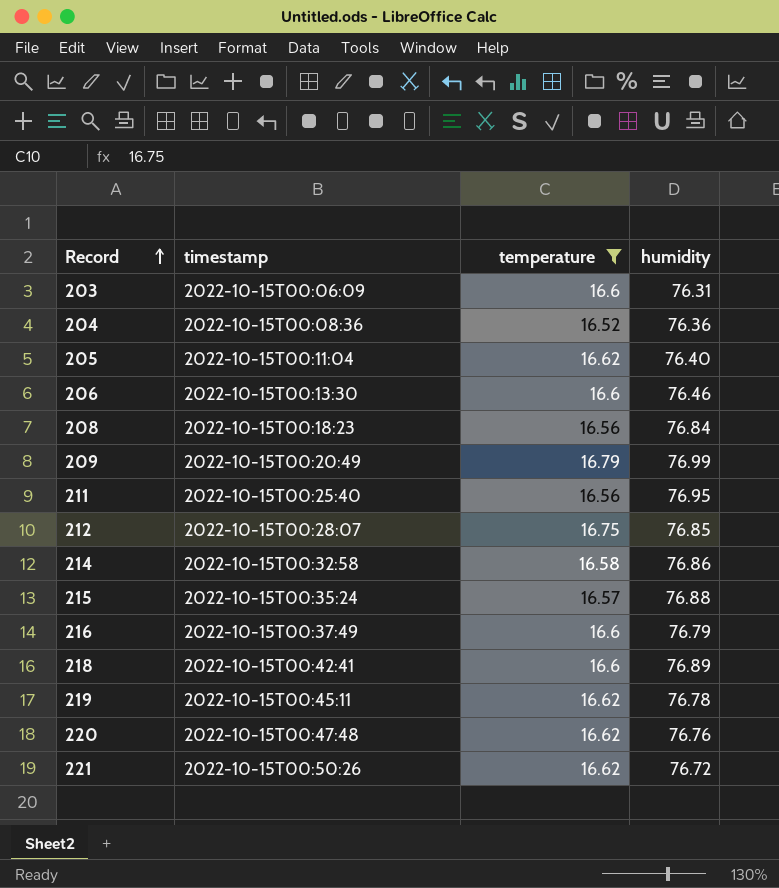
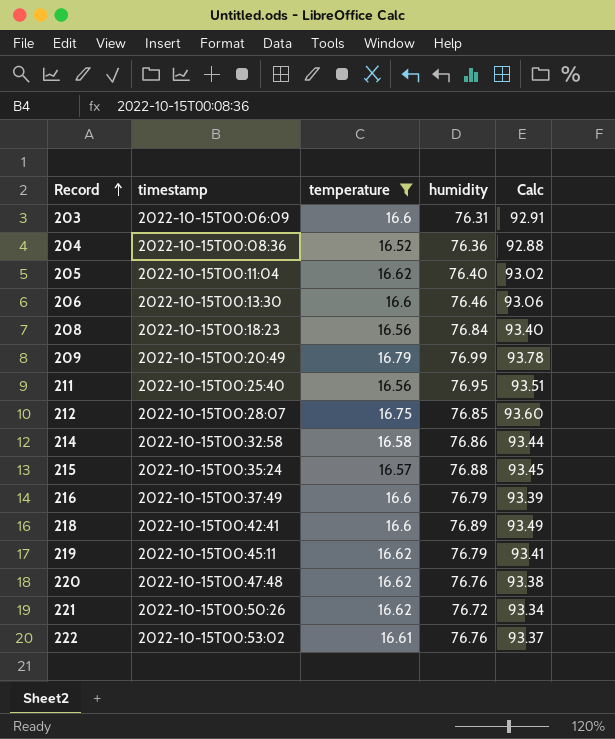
column Calc | formula: none -> [temperature] + [humidity]
219 | humidity: 76.78 -> 76.79
row 222: none -> 2022-10-15T00:53:02 | 16.61 | 76.76 | 93.37

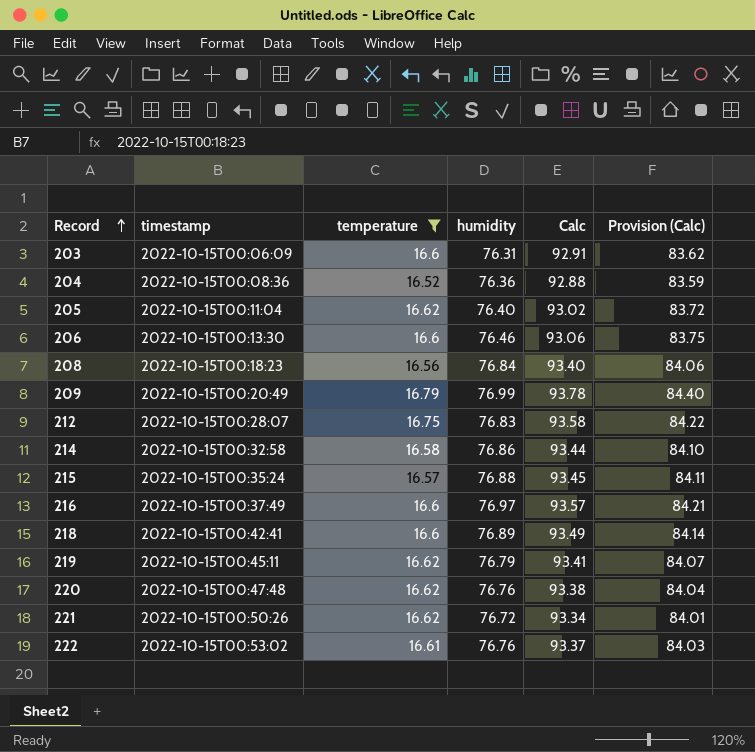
column Provision (Calc) | formula: none -> [Calc] * 0.9
row 211: 2022-10-15T00:25:40 | 16.56 | 76.95 | 93.51 -> none
212 | humidity: 76.85 -> 76.83
212 | Calc: 93.60 -> 93.58
216 | humidity: 76.79 -> 76.97
216 | Calc: 93.39 -> 93.57

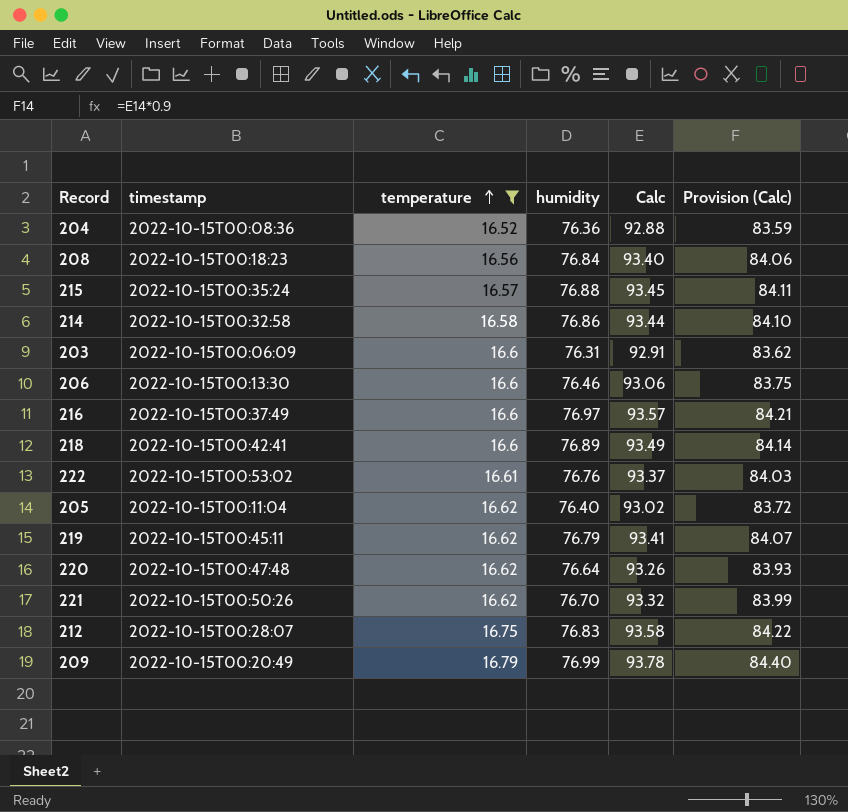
row order: Record ascending -> temperature ascending
220 | humidity: 76.76 -> 76.64
220 | Calc: 93.38 -> 93.26
220 | Provision (Calc): 84.04 -> 83.93
221 | humidity: 76.72 -> 76.70
221 | Calc: 93.34 -> 93.32
221 | Provision (Calc): 84.01 -> 83.99

